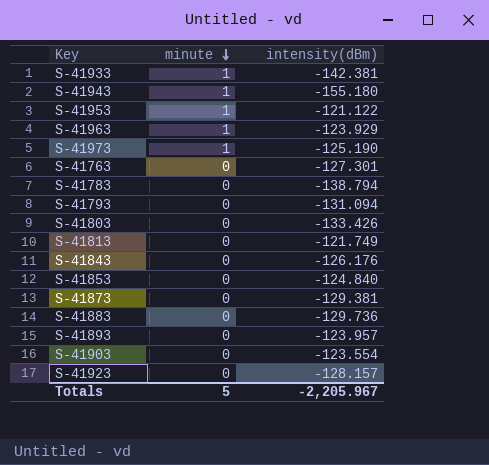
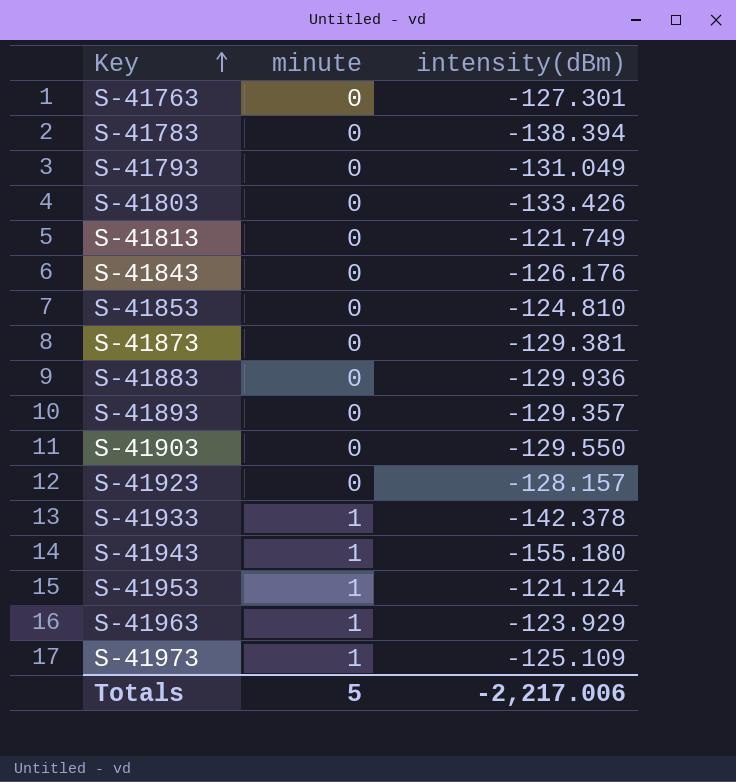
row order: minute descending -> Key ascending
S-41783 | intensity(dBm): -138.794 -> -138.394
S-41793 | intensity(dBm): -131.094 -> -131.049
S-41853 | intensity(dBm): -124.840 -> -124.810
S-41883 | intensity(dBm): -129.736 -> -129.936
S-41893 | intensity(dBm): -123.957 -> -129.357
S-41903 | intensity(dBm): -123.554 -> -129.550
S-41933 | intensity(dBm): -142.381 -> -142.378
S-41953 | intensity(dBm): -121.122 -> -121.124
S-41973 | intensity(dBm): -125.190 -> -125.109
Totals | intensity(dBm): -2,205.967 -> -2,217.006

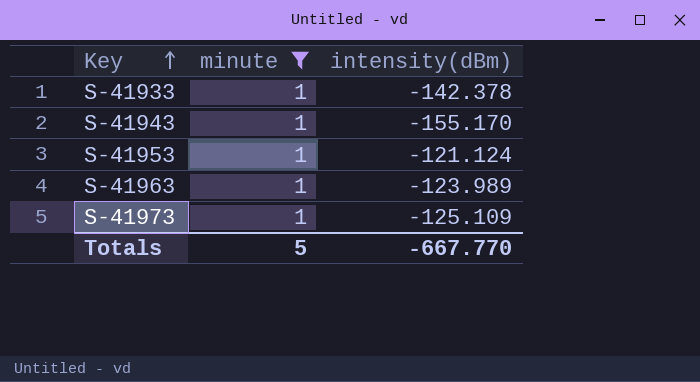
filter: none -> minute = 1
S-41943 | intensity(dBm): -155.180 -> -155.170
S-41963 | intensity(dBm): -123.929 -> -123.989
Totals | intensity(dBm): -2,217.006 -> -667.770

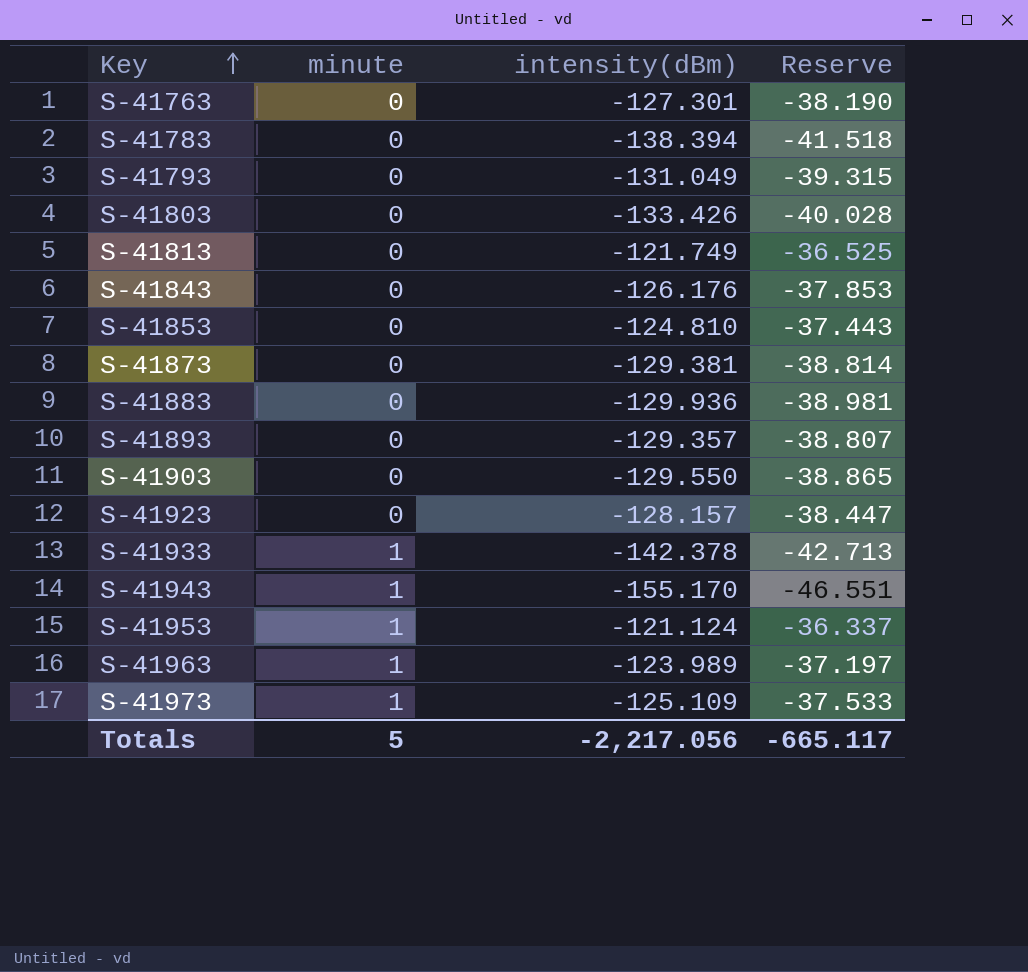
filter: minute = 1 -> none
column Reserve | formula: none -> [intensity(dBm)] * 0.3
Totals | intensity(dBm): -667.770 -> -2,217.056

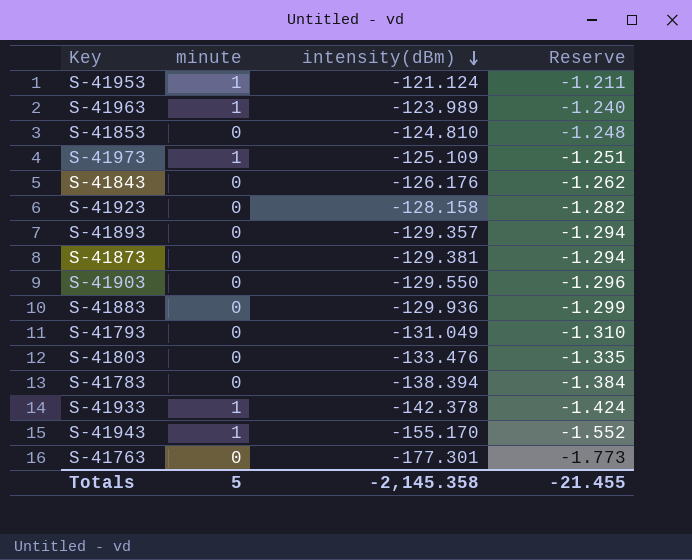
row order: Key ascending -> intensity(dBm) descending
column Reserve | formula: [intensity(dBm)] * 0.3 -> [intensity(dBm)] * 0.01
row S-41813: 0 | -121.749 | -36.525 -> none
S-41923 | intensity(dBm): -128.157 -> -128.158
S-41803 | intensity(dBm): -133.426 -> -133.476
S-41763 | intensity(dBm): -127.301 -> -177.301
Totals | intensity(dBm): -2,217.056 -> -2,145.358
Totals | Reserve: -665.117 -> -21.455

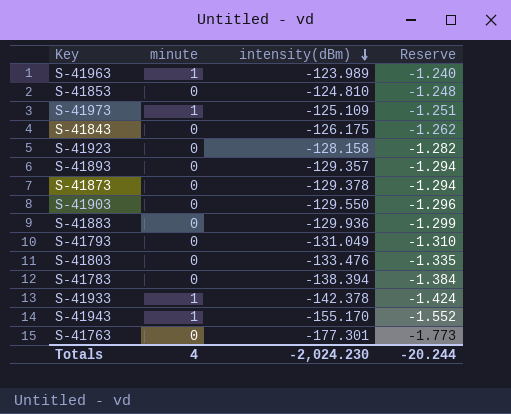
row S-41953: 1 | -121.124 | -1.211 -> none
S-41843 | intensity(dBm): -126.176 -> -126.175
S-41873 | intensity(dBm): -129.381 -> -129.378
Totals | minute: 5 -> 4
Totals | intensity(dBm): -2,145.358 -> -2,024.230
Totals | Reserve: -21.455 -> -20.244

